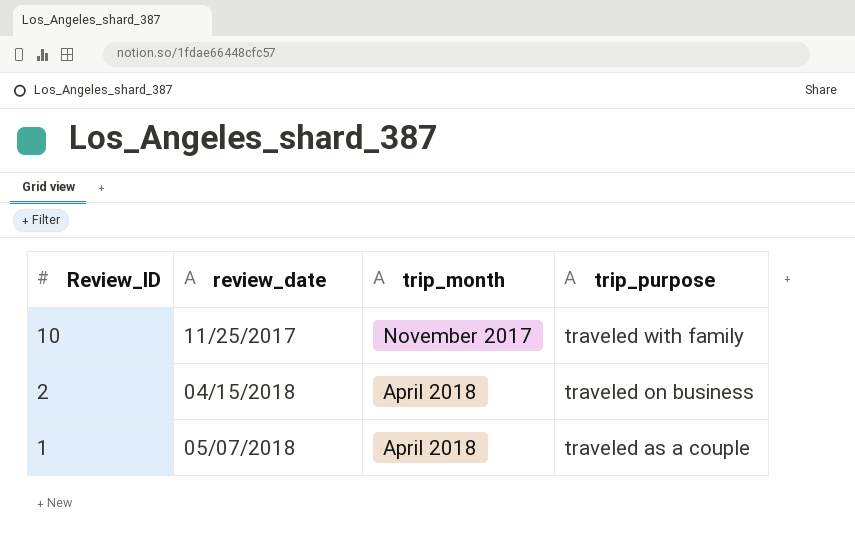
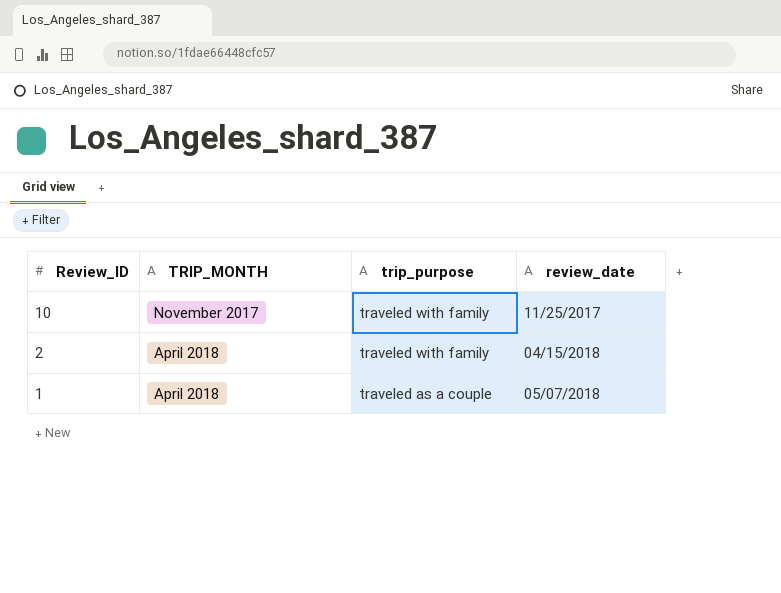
column name: trip_month -> TRIP_MONTH
column review_date | position: 2 -> 4
2 | trip_purpose: traveled on business -> traveled with family

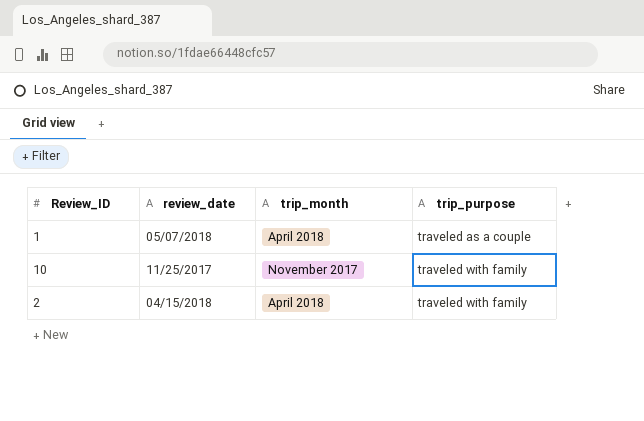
row order: Review_ID descending -> trip_purpose ascending
column review_date | position: 4 -> 2
column name: TRIP_MONTH -> trip_month

